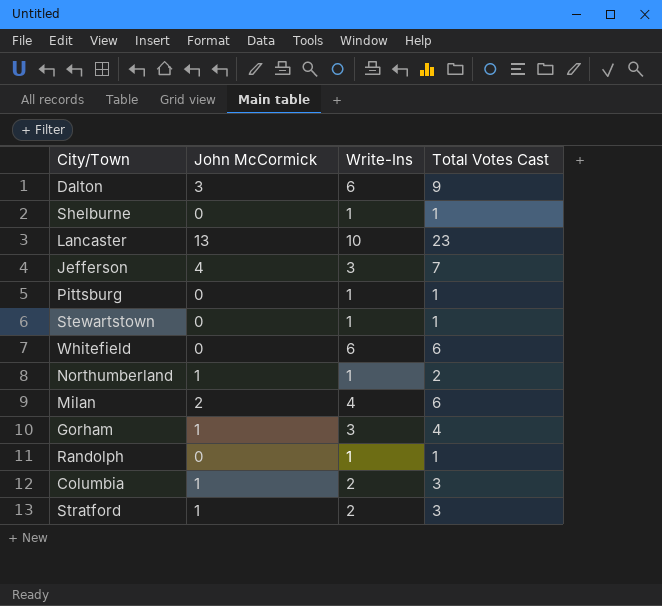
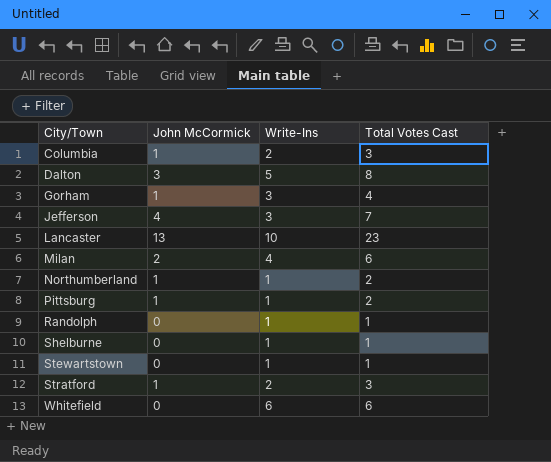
row order: none -> City/Town ascending
Dalton | Write-Ins: 6 -> 5
Dalton | Total Votes Cast: 9 -> 8
Pittsburg | John McCormick: 0 -> 1
Pittsburg | Total Votes Cast: 1 -> 2

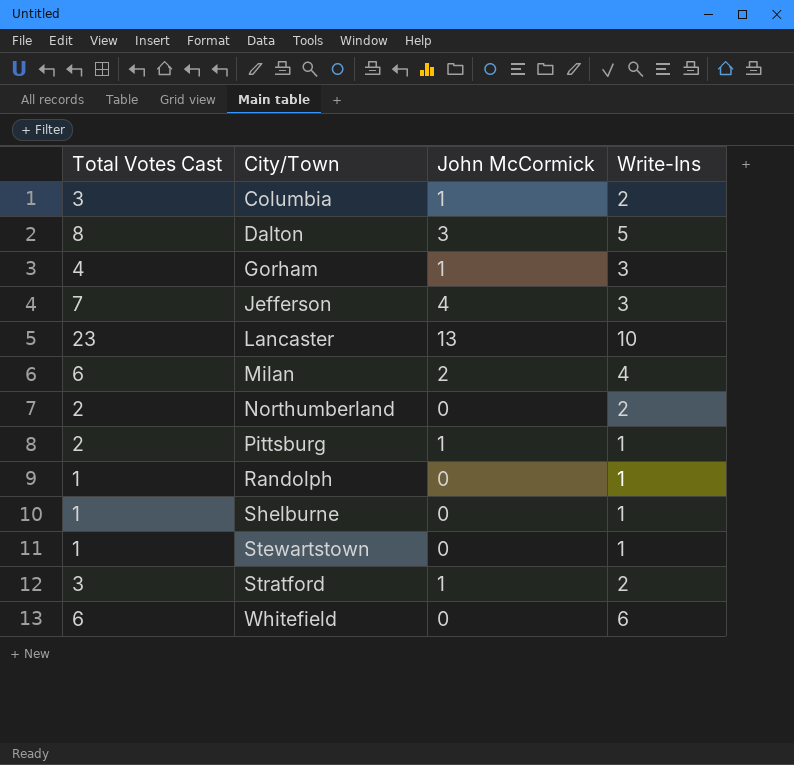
column Total Votes Cast | position: 4 -> 1
Northumberland | John McCormick: 1 -> 0
Northumberland | Write-Ins: 1 -> 2

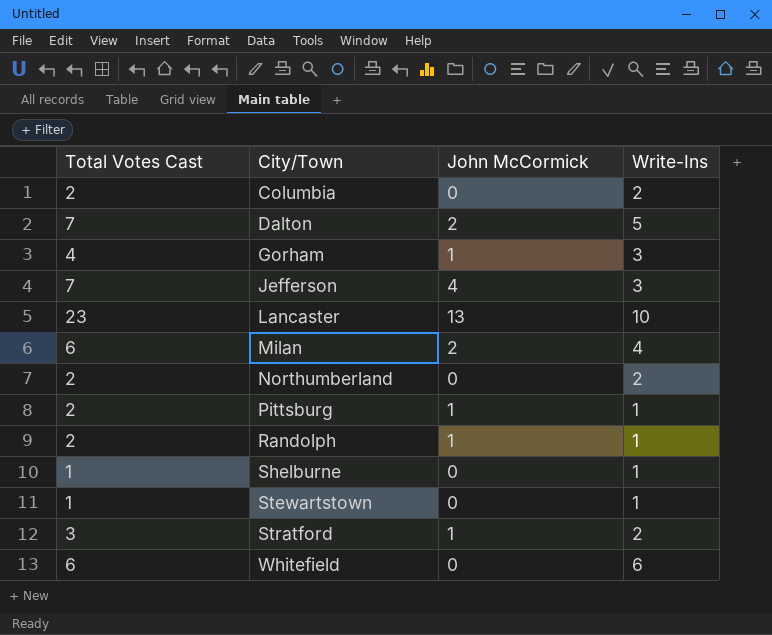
Columbia | Total Votes Cast: 3 -> 2
Columbia | John McCormick: 1 -> 0
Dalton | Total Votes Cast: 8 -> 7
Dalton | John McCormick: 3 -> 2
Randolph | Total Votes Cast: 1 -> 2
Randolph | John McCormick: 0 -> 1

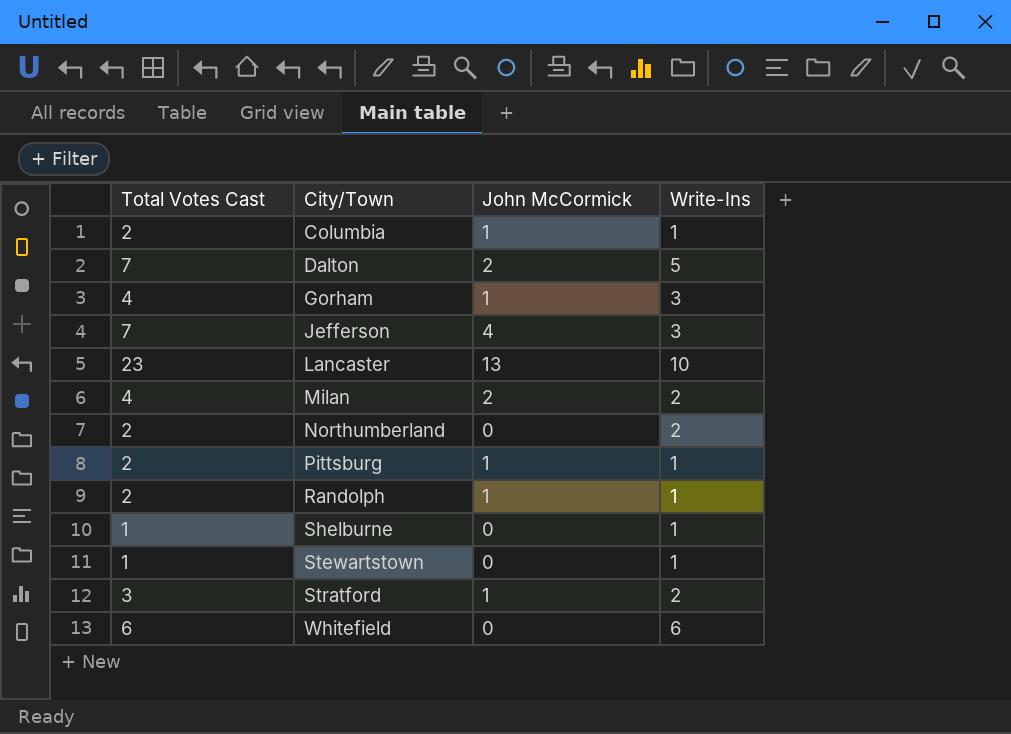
Columbia | John McCormick: 0 -> 1
Columbia | Write-Ins: 2 -> 1
Milan | Total Votes Cast: 6 -> 4
Milan | Write-Ins: 4 -> 2

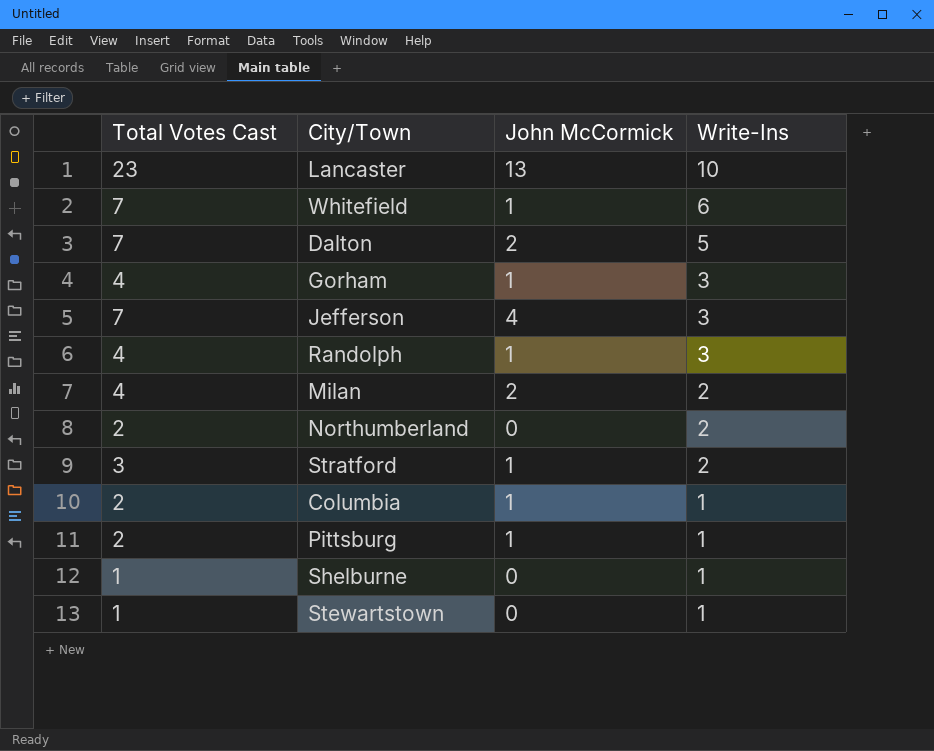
row order: City/Town ascending -> Write-Ins descending
Whitefield | Total Votes Cast: 6 -> 7
Whitefield | John McCormick: 0 -> 1
Randolph | Total Votes Cast: 2 -> 4
Randolph | Write-Ins: 1 -> 3

